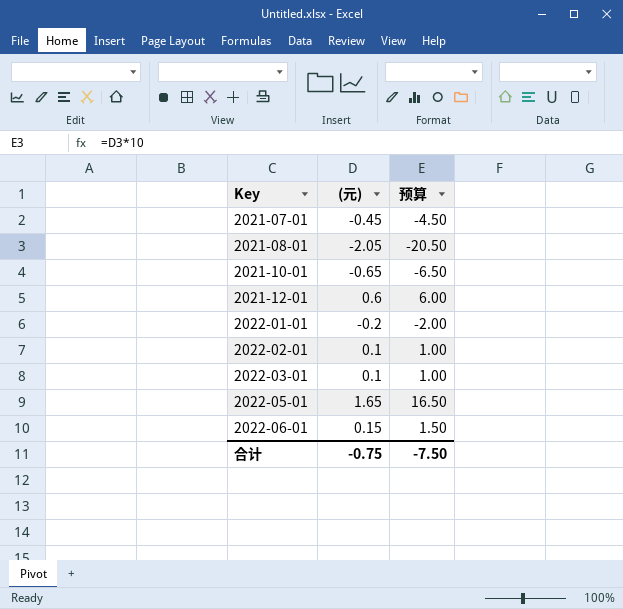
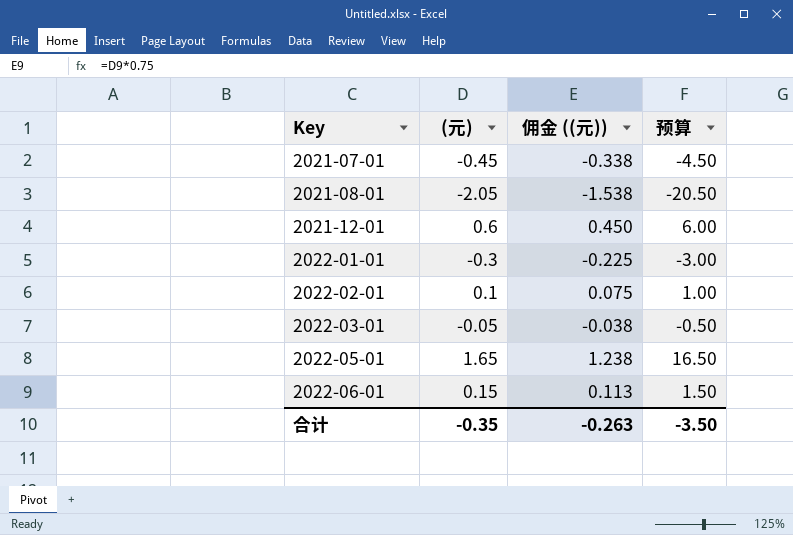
column 佣金 ((元)) | formula: none -> [(元)] * 0.75
row 2021-10-01: -0.65 | -6.50 -> none
2022-01-01 | (元): -0.2 -> -0.3
2022-01-01 | 预算: -2.00 -> -3.00
2022-03-01 | (元): 0.1 -> -0.05
2022-03-01 | 预算: 1.00 -> -0.50
合计 | (元): -0.75 -> -0.35
合计 | 预算: -7.50 -> -3.50

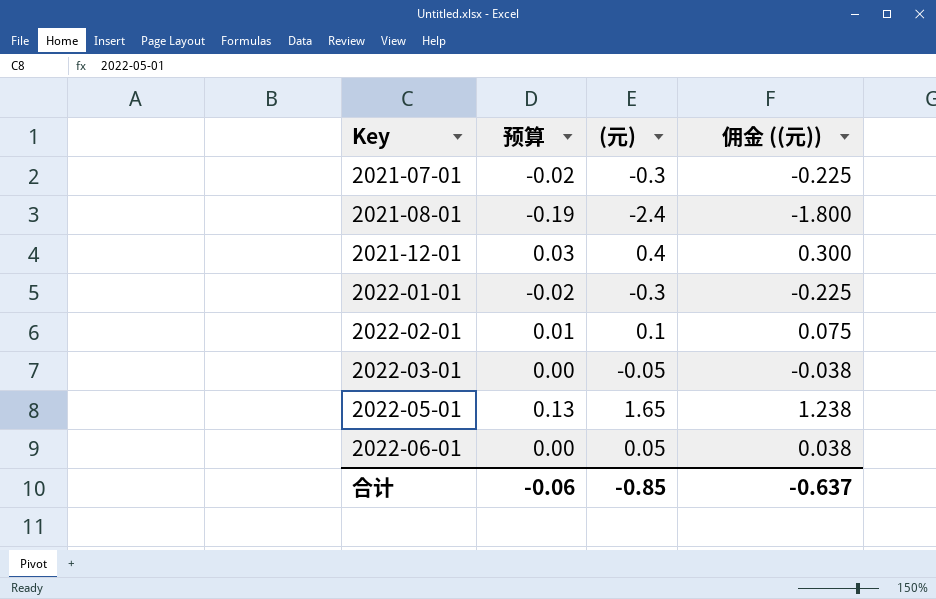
column 预算 | formula: [(元)] * 10 -> [(元)] * 0.08
column 预算 | position: 4 -> 2
2021-07-01 | (元): -0.45 -> -0.3
2021-07-01 | 佣金 ((元)): -0.338 -> -0.225
2021-08-01 | (元): -2.05 -> -2.4
2021-08-01 | 佣金 ((元)): -1.538 -> -1.800
2021-12-01 | (元): 0.6 -> 0.4
2021-12-01 | 佣金 ((元)): 0.450 -> 0.300
2022-06-01 | (元): 0.15 -> 0.05
2022-06-01 | 佣金 ((元)): 0.113 -> 0.038
合计 | 预算: -3.50 -> -0.06
合计 | (元): -0.35 -> -0.85
合计 | 佣金 ((元)): -0.263 -> -0.637

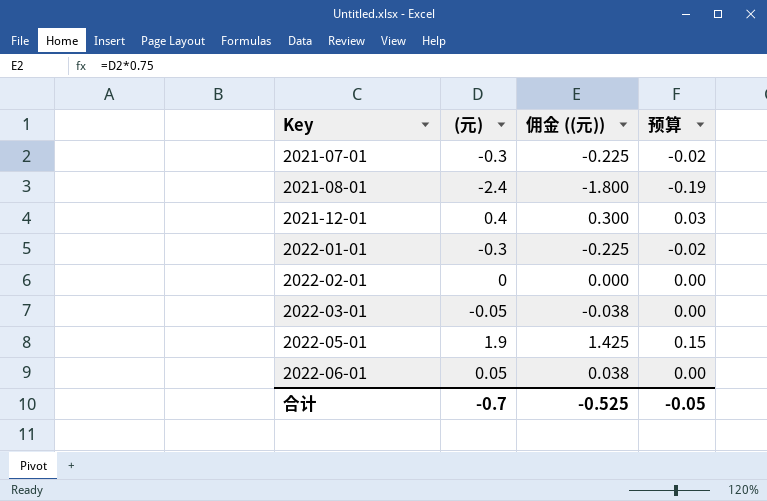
column 预算 | position: 2 -> 4
2022-02-01 | (元): 0.1 -> 0
2022-02-01 | 佣金 ((元)): 0.075 -> 0.000
2022-02-01 | 预算: 0.01 -> 0.00
2022-05-01 | (元): 1.65 -> 1.9
2022-05-01 | 佣金 ((元)): 1.238 -> 1.425
2022-05-01 | 预算: 0.13 -> 0.15
合计 | (元): -0.85 -> -0.7
合计 | 佣金 ((元)): -0.637 -> -0.525
合计 | 预算: -0.06 -> -0.05

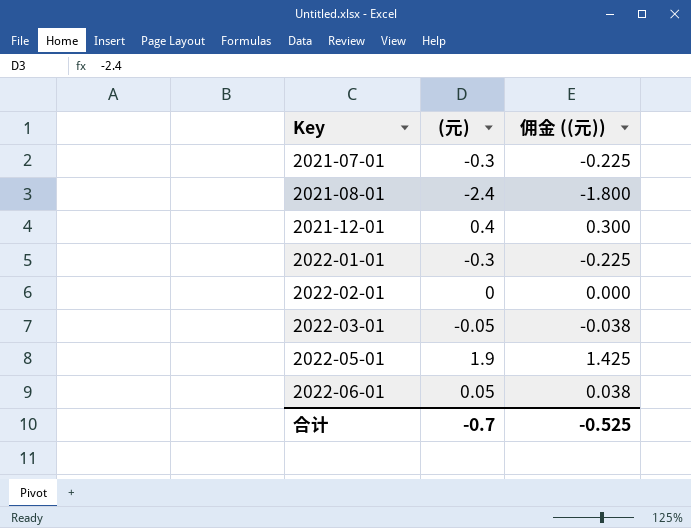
column 预算 | formula: [(元)] * 0.08 -> none

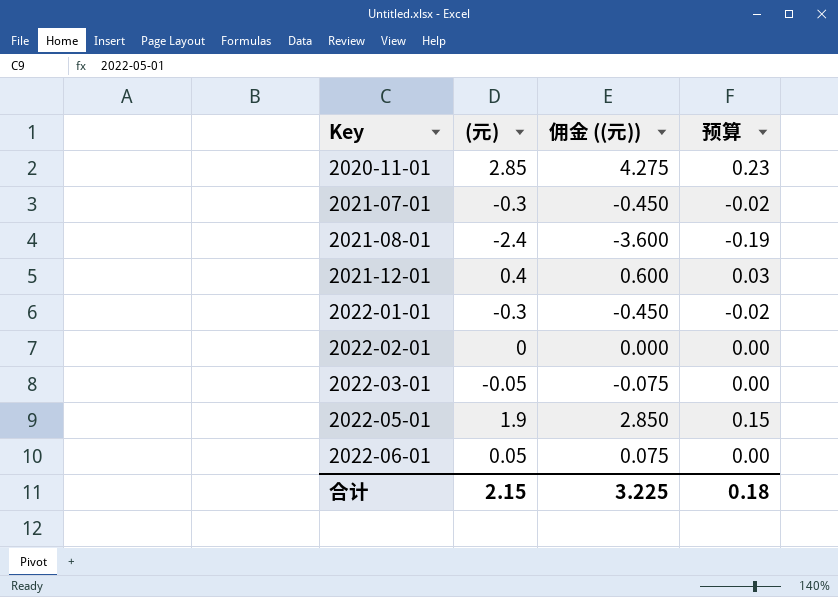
column 佣金 ((元)) | formula: [(元)] * 0.75 -> [(元)] * 1.5
column 预算 | formula: none -> [(元)] * 0.08
row 2020-11-01: none -> 2.85 | 4.275 | 0.23
合计 | (元): -0.7 -> 2.15
合计 | 佣金 ((元)): -0.525 -> 3.225

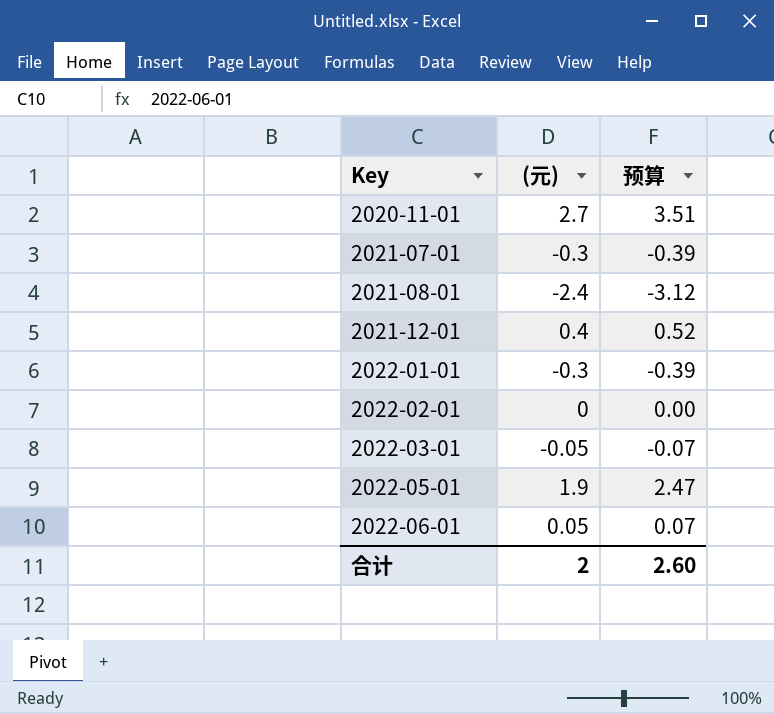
column 佣金 ((元)) | formula: [(元)] * 1.5 -> none
column 预算 | formula: [(元)] * 0.08 -> [(元)] * 1.3
2020-11-01 | (元): 2.85 -> 2.7
合计 | (元): 2.15 -> 2
合计 | 预算: 0.18 -> 2.60

